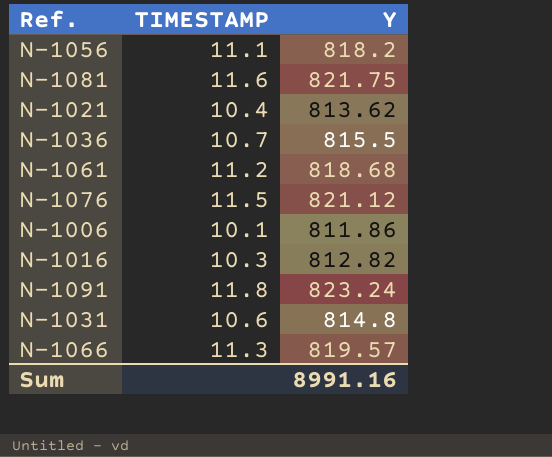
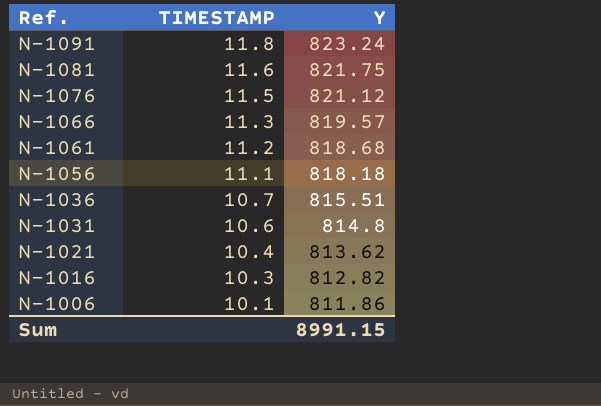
row order: none -> Ref. descending
N-1056 | Y: 818.2 -> 818.18
N-1036 | Y: 815.5 -> 815.51
Sum | Y: 8991.16 -> 8991.15

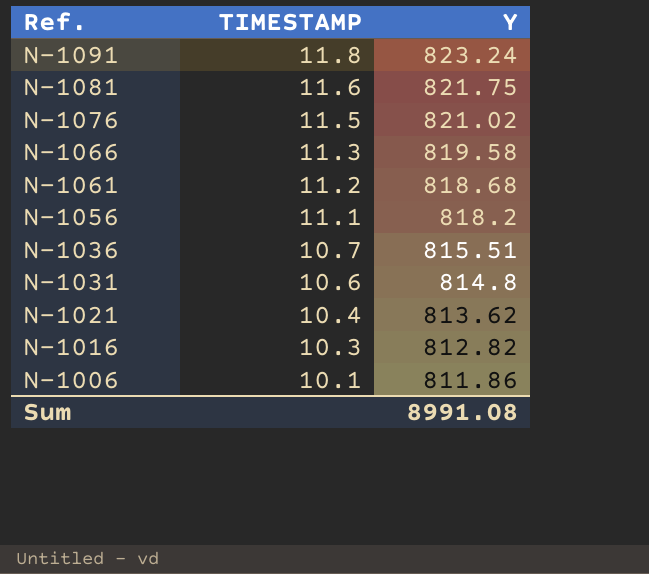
N-1076 | Y: 821.12 -> 821.02
N-1066 | Y: 819.57 -> 819.58
N-1056 | Y: 818.18 -> 818.2
Sum | Y: 8991.15 -> 8991.08

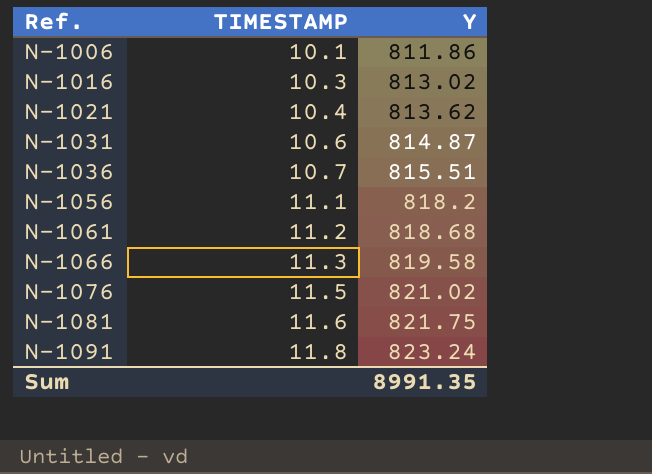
row order: Ref. descending -> Ref. ascending
N-1016 | Y: 812.82 -> 813.02
N-1031 | Y: 814.8 -> 814.87
Sum | Y: 8991.08 -> 8991.35

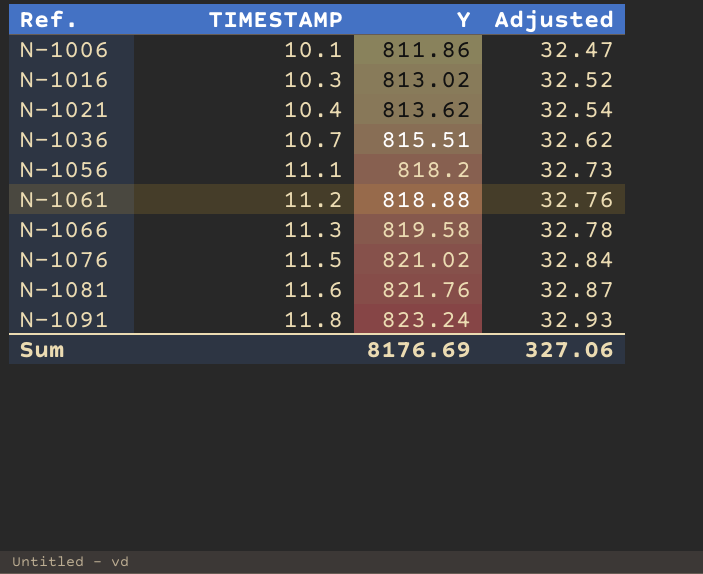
column Adjusted | formula: none -> [Y] * 0.04
row N-1031: 10.6 | 814.87 -> none
N-1061 | Y: 818.68 -> 818.88
N-1081 | Y: 821.75 -> 821.76
Sum | Y: 8991.35 -> 8176.69

